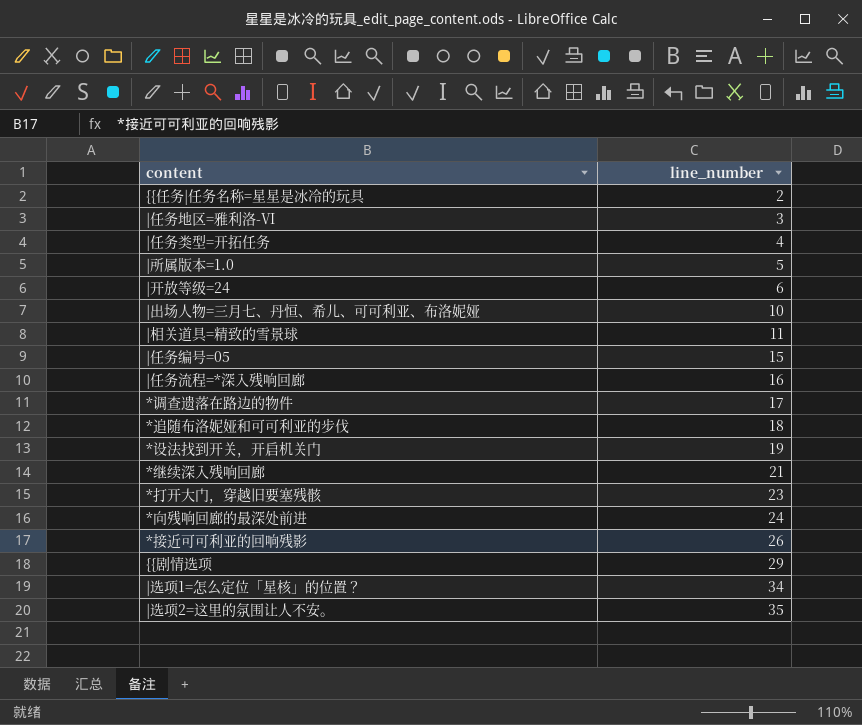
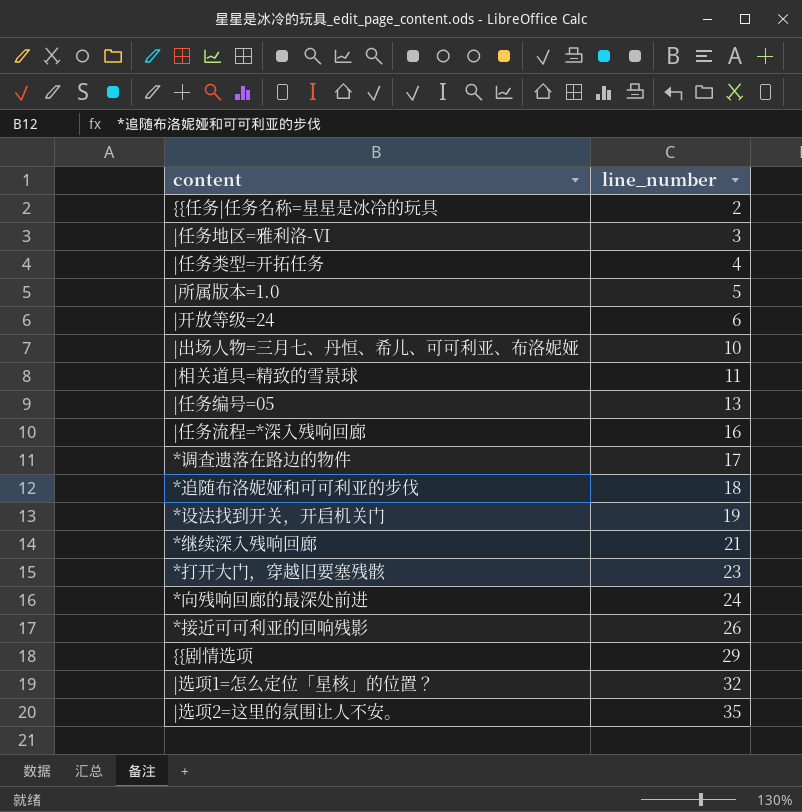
|任务编号=05 | line_number: 15 -> 13
|选项1=怎么定位「星核」的位置？ | line_number: 34 -> 32

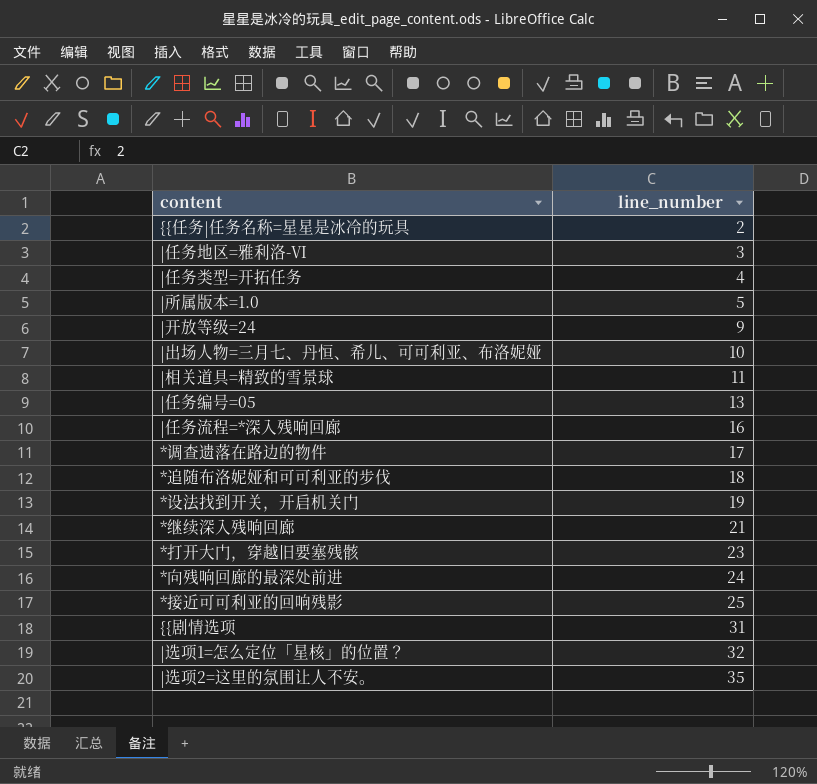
|开放等级=24 | line_number: 6 -> 9
*接近可可利亚的回响残影 | line_number: 26 -> 25
{{剧情选项 | line_number: 29 -> 31

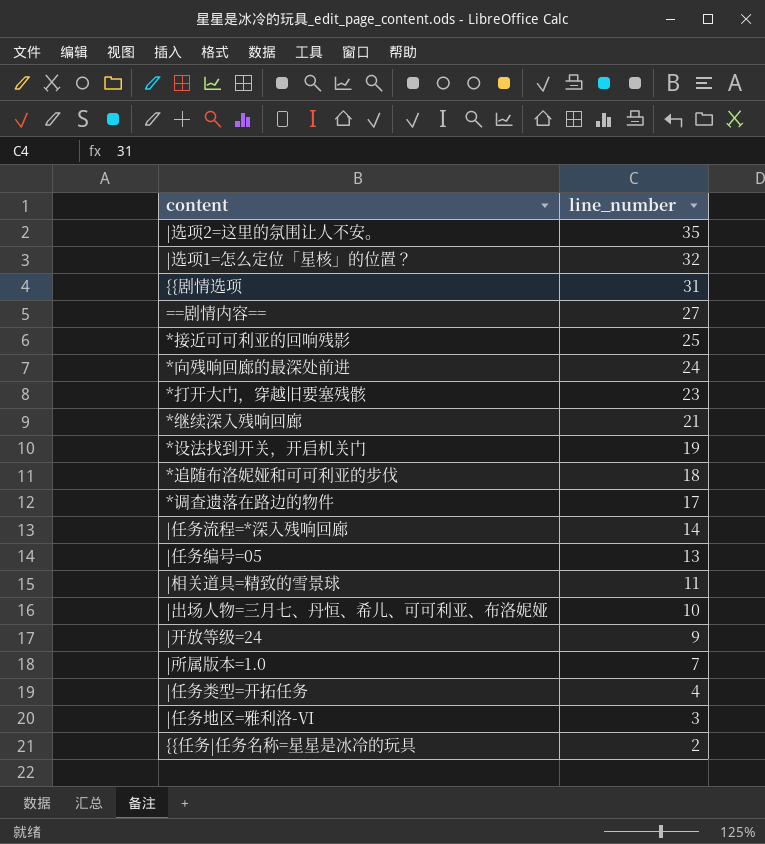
row order: line_number ascending -> line_number descending
row ==剧情内容==: none -> 27
|任务流程=*深入残响回廊 | line_number: 16 -> 14
|所属版本=1.0 | line_number: 5 -> 7

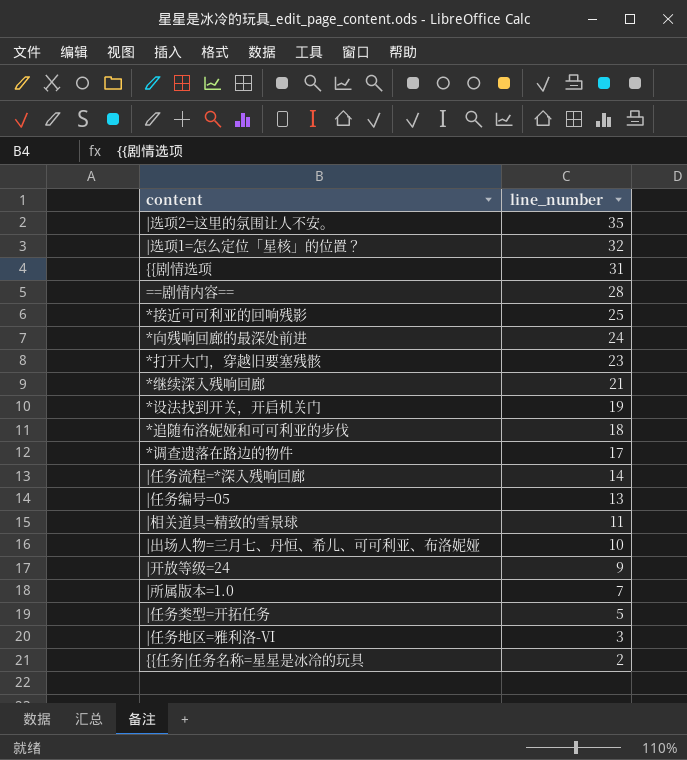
==剧情内容== | line_number: 27 -> 28
|任务类型=开拓任务 | line_number: 4 -> 5

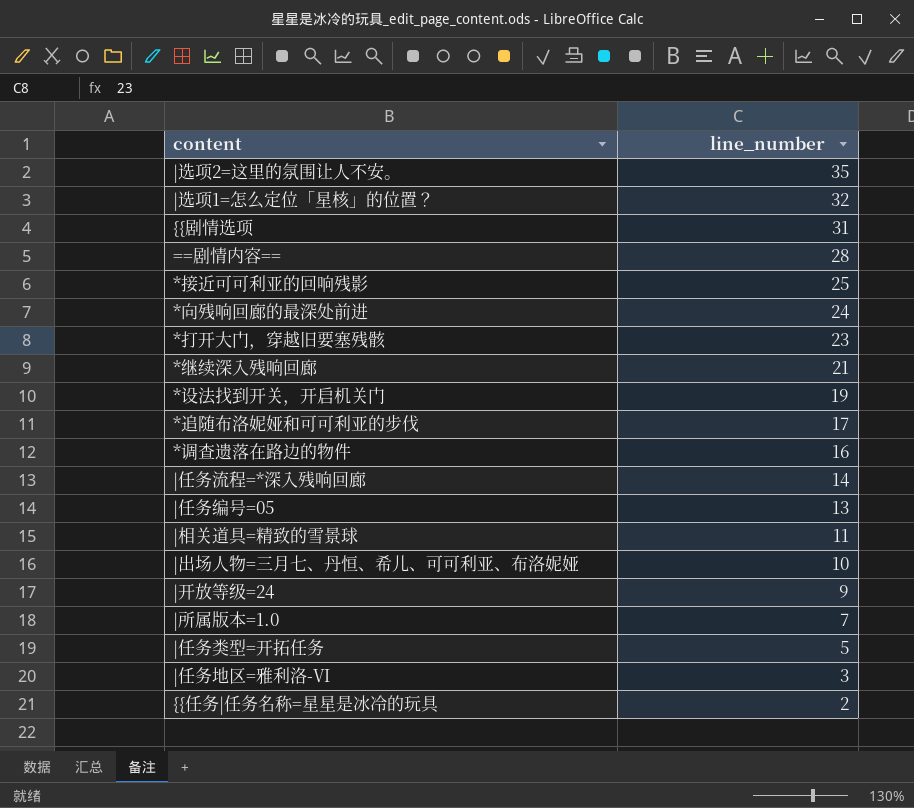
*追随布洛妮娅和可可利亚的步伐 | line_number: 18 -> 17
*调查遗落在路边的物件 | line_number: 17 -> 16

